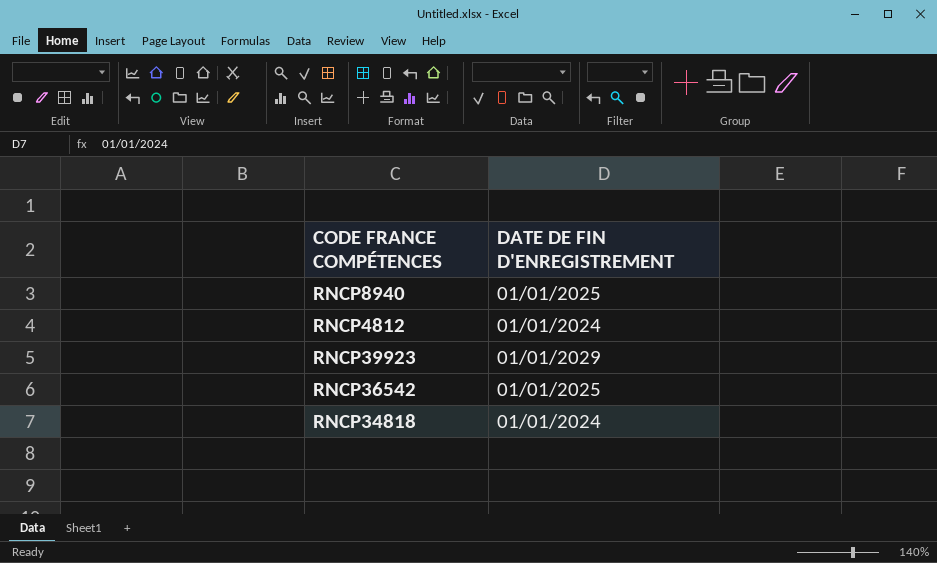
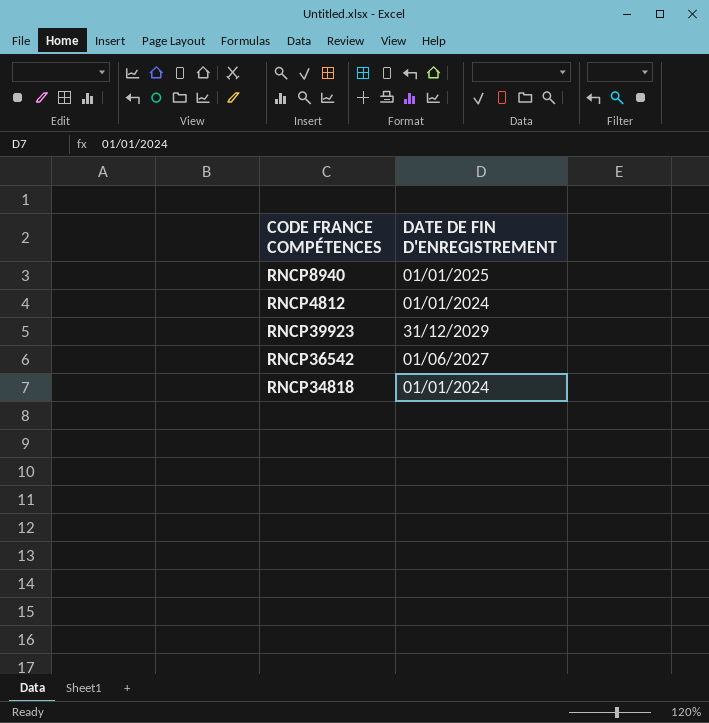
RNCP39923 | DATE DE FIN D'ENREGISTREMENT: 01/01/2029 -> 31/12/2029
RNCP36542 | DATE DE FIN D'ENREGISTREMENT: 01/01/2025 -> 01/06/2027

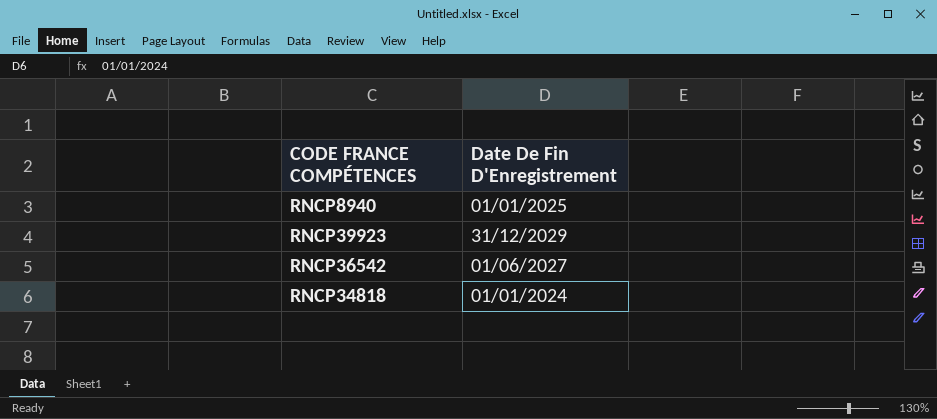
column name: DATE DE FIN D'ENREGISTREMENT -> Date De Fin D'Enregistrement
row RNCP4812: 01/01/2024 -> none

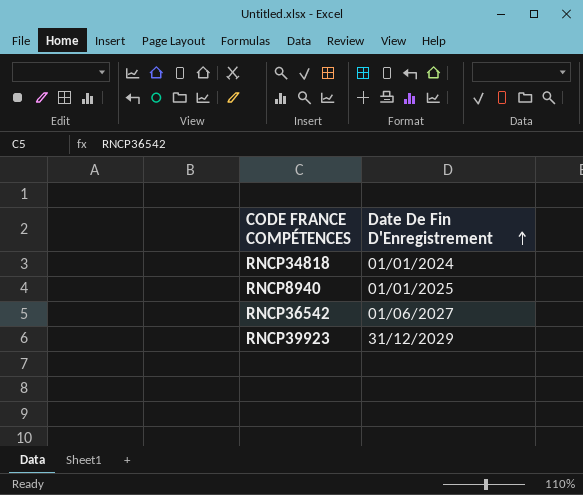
row order: none -> Date De Fin D'Enregistrement ascending

